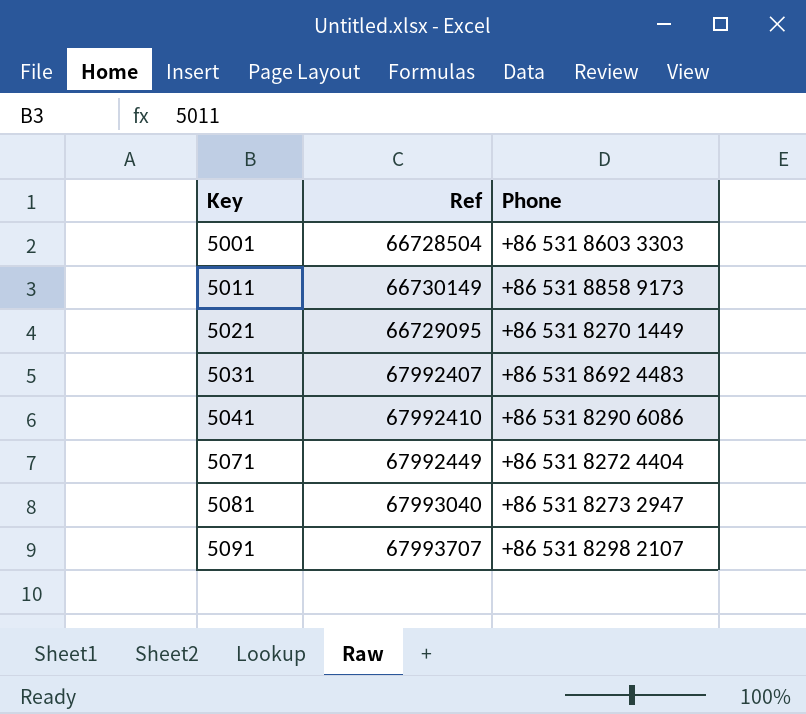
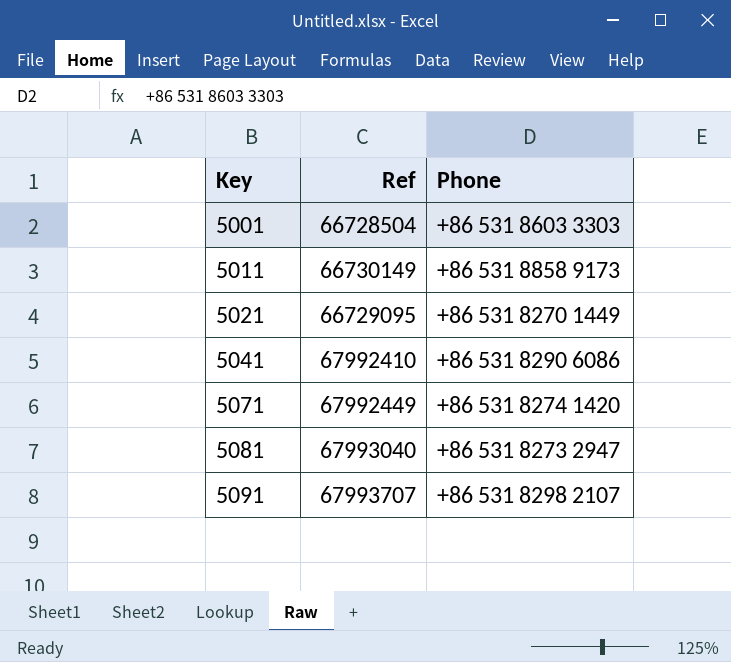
row 5031: 67992407 | +86 531 8692 4483 -> none
5071 | Phone: +86 531 8272 4404 -> +86 531 8274 1420

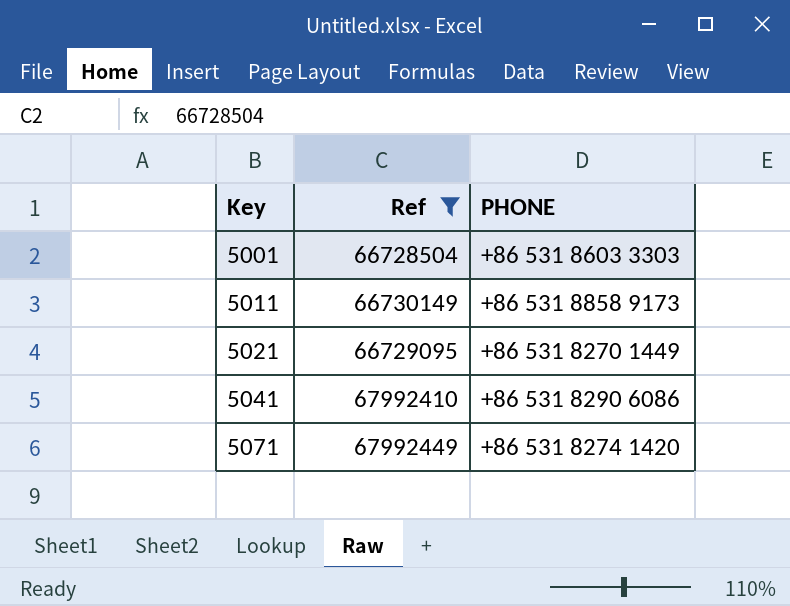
filter: none -> Ref <= 67992449
column name: Phone -> PHONE

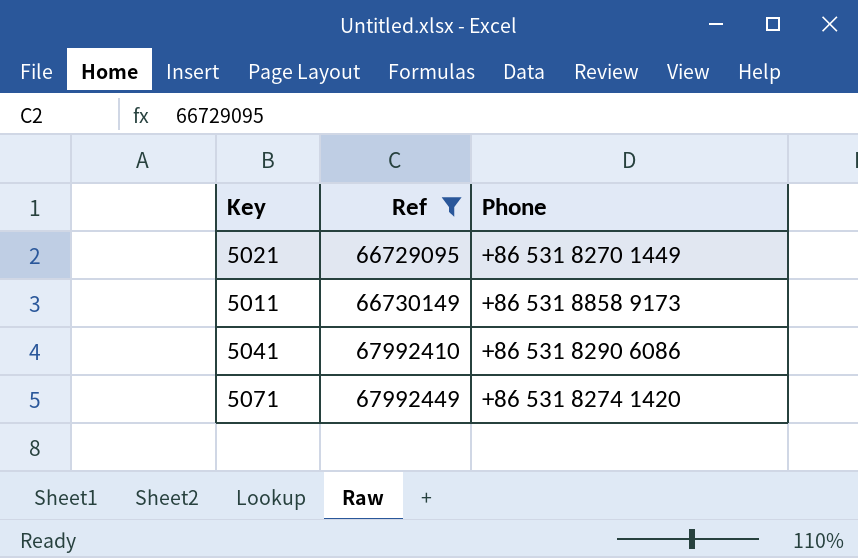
row order: Key ascending -> Ref ascending
column name: PHONE -> Phone
row 5001: 66728504 | +86 531 8603 3303 -> none

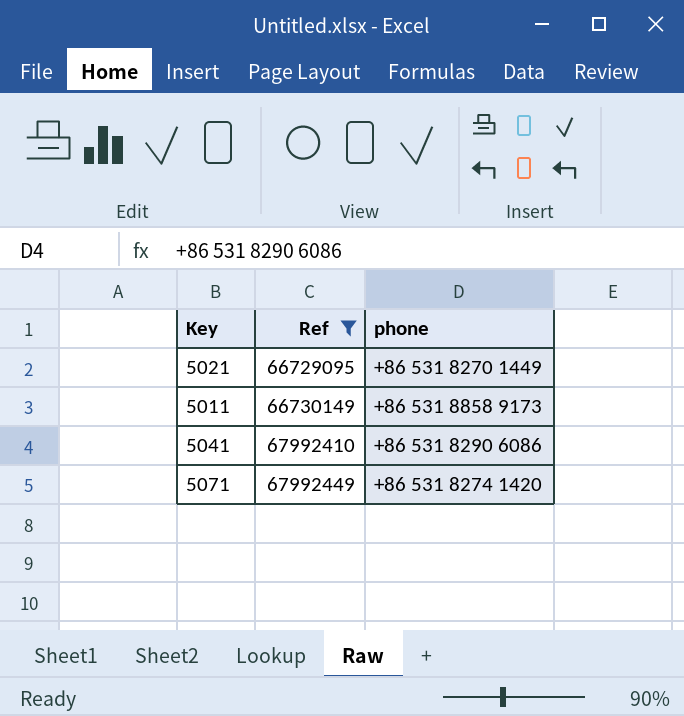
column name: Phone -> phone

